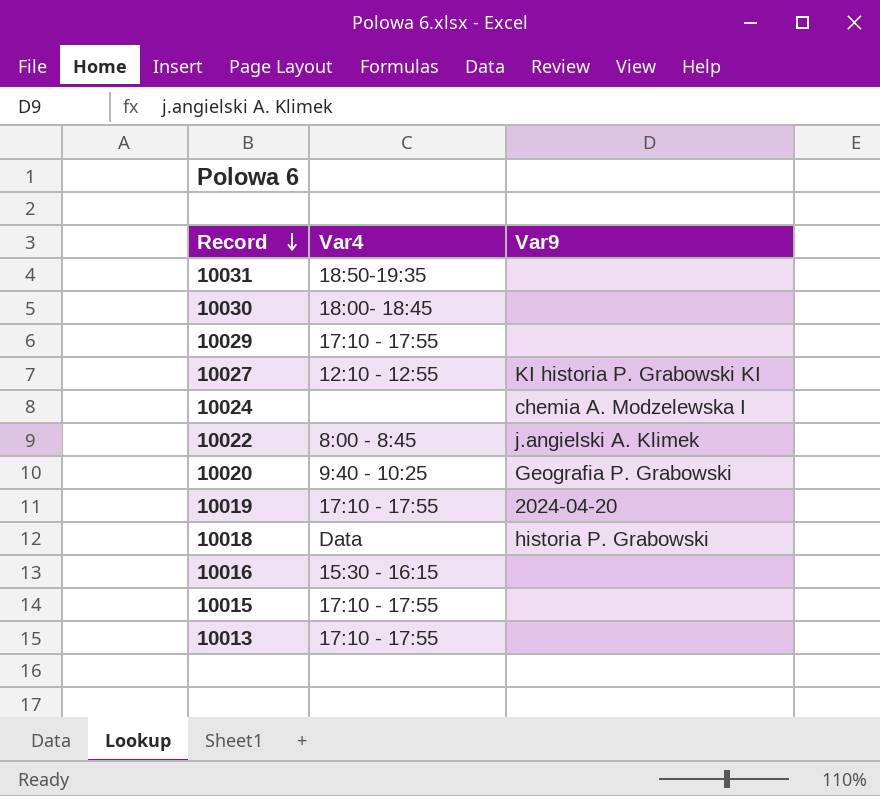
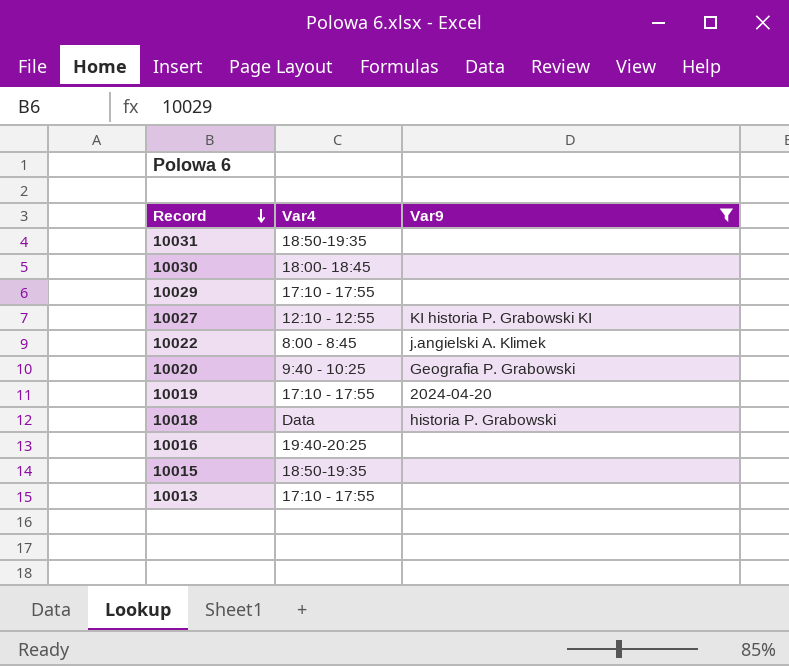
filter: none -> Var9 != chemia A. Modzelewska I
10016 | Var4: 15:30 - 16:15 -> 19:40-20:25
10015 | Var4: 17:10 - 17:55 -> 18:50-19:35

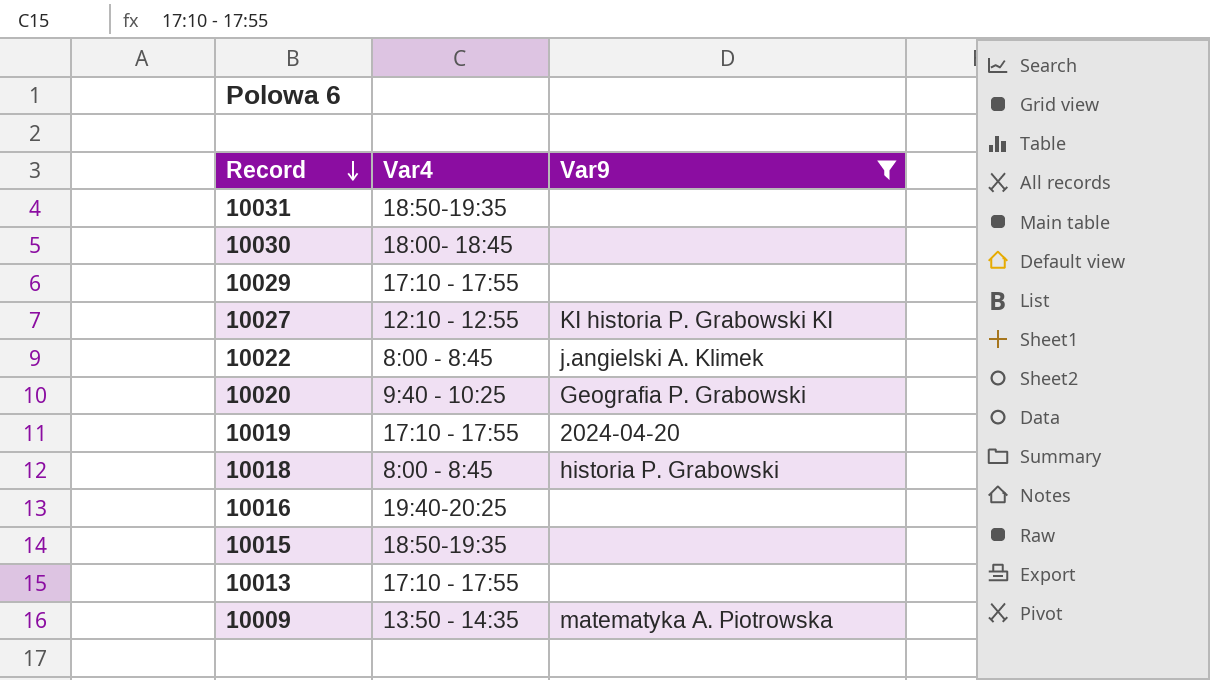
10018 | Var4: Data -> 8:00 - 8:45
row 10009: none -> 13:50 - 14:35 | matematyka A. Piotrowska

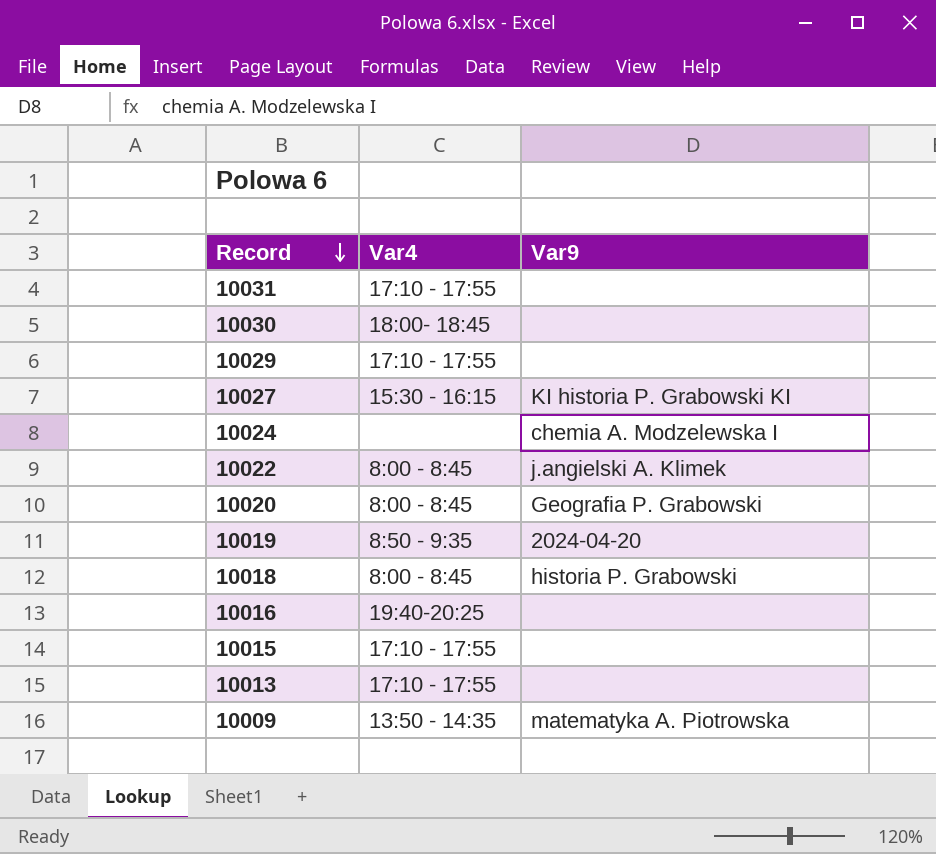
filter: Var9 != chemia A. Modzelewska I -> none
10031 | Var4: 18:50-19:35 -> 17:10 - 17:55
10027 | Var4: 12:10 - 12:55 -> 15:30 - 16:15
10020 | Var4: 9:40 - 10:25 -> 8:00 - 8:45
10019 | Var4: 17:10 - 17:55 -> 8:50 - 9:35
10015 | Var4: 18:50-19:35 -> 17:10 - 17:55

